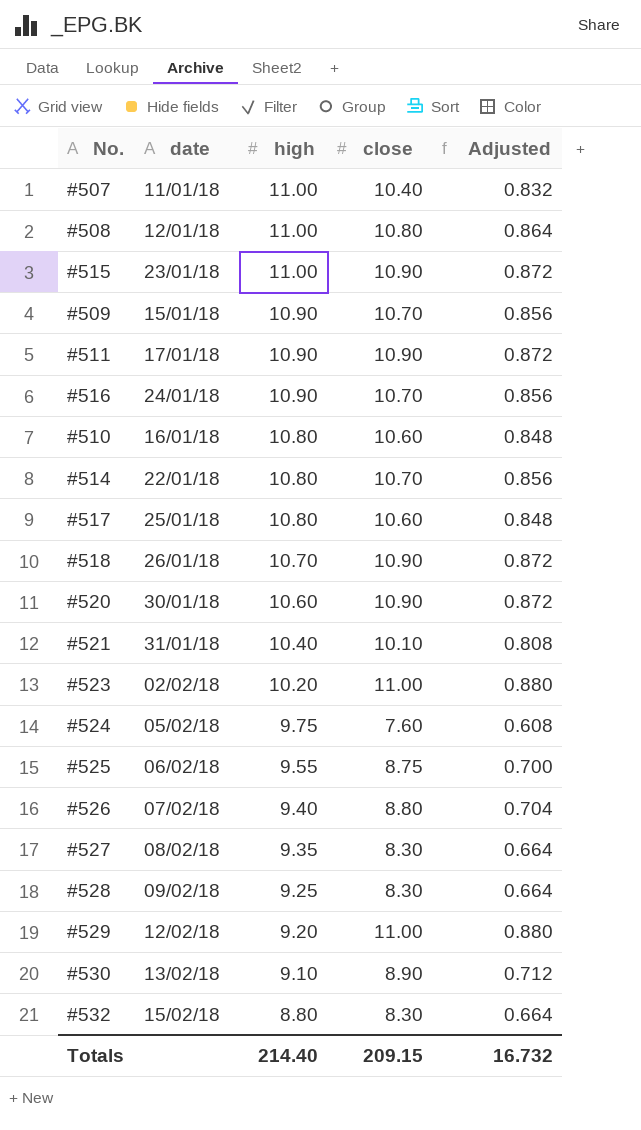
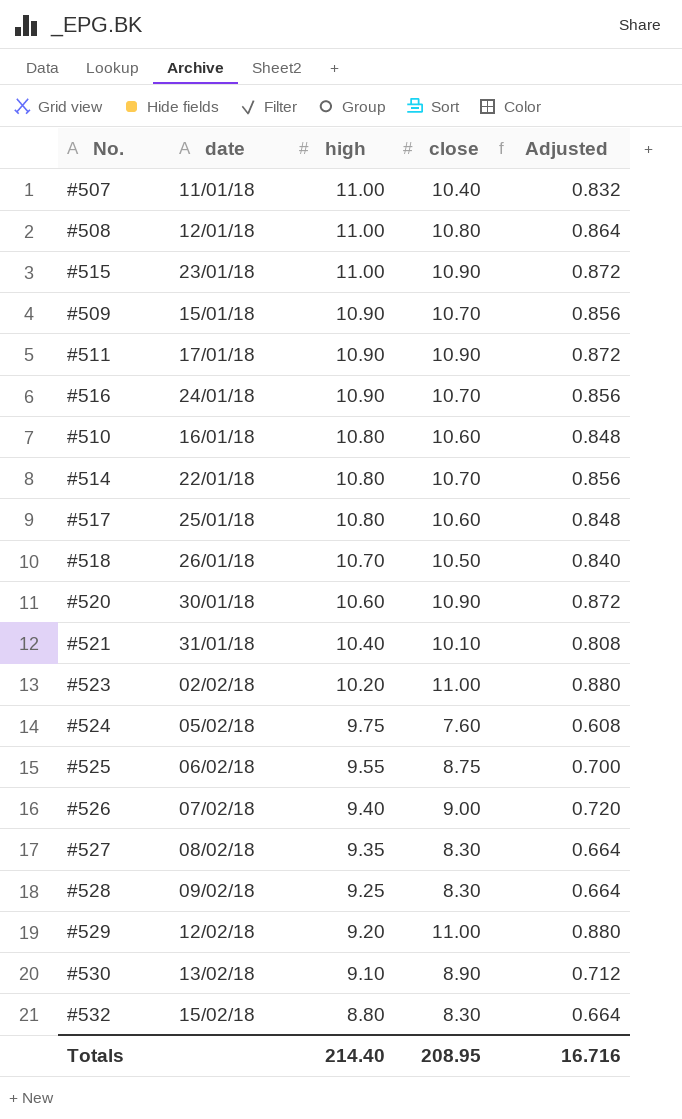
#518 | close: 10.90 -> 10.50
#518 | Adjusted: 0.872 -> 0.840
#526 | close: 8.80 -> 9.00
#526 | Adjusted: 0.704 -> 0.720
Totals | close: 209.15 -> 208.95
Totals | Adjusted: 16.732 -> 16.716

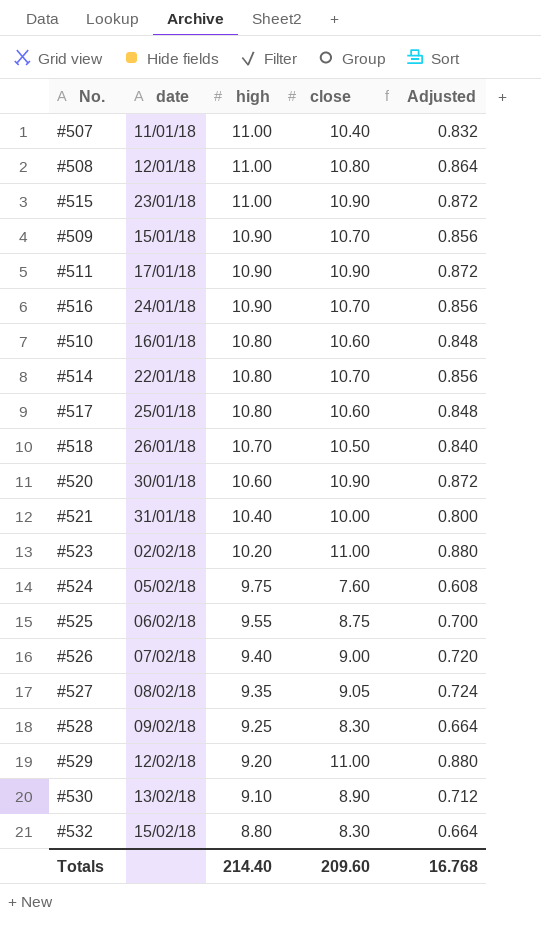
#521 | close: 10.10 -> 10.00
#521 | Adjusted: 0.808 -> 0.800
#527 | close: 8.30 -> 9.05
#527 | Adjusted: 0.664 -> 0.724
Totals | close: 208.95 -> 209.60
Totals | Adjusted: 16.716 -> 16.768

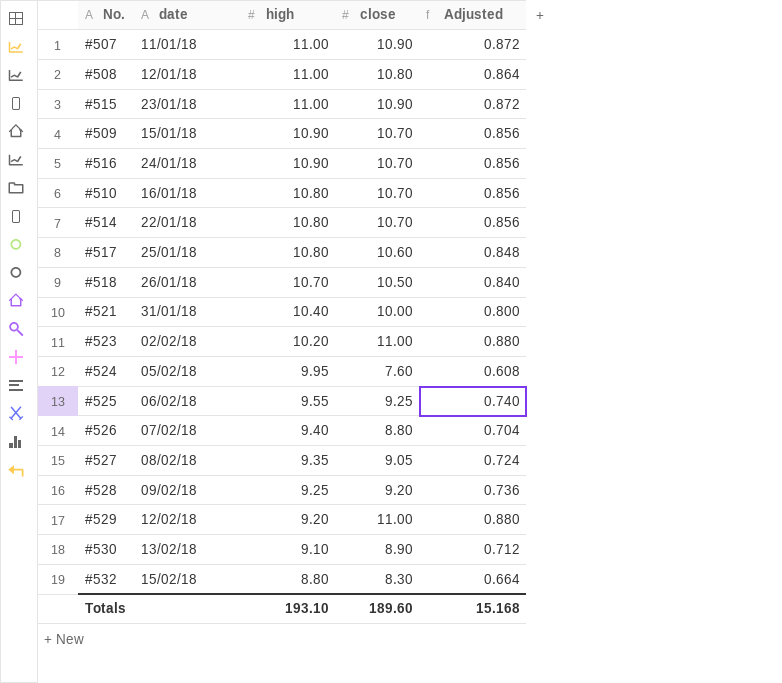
row #511: 17/01/18 | 10.90 | 10.90 | 0.872 -> none
row #520: 30/01/18 | 10.60 | 10.90 | 0.872 -> none
#507 | close: 10.40 -> 10.90
#507 | Adjusted: 0.832 -> 0.872
#510 | close: 10.60 -> 10.70
#510 | Adjusted: 0.848 -> 0.856
#524 | high: 9.75 -> 9.95
#525 | close: 8.75 -> 9.25
#525 | Adjusted: 0.700 -> 0.740
#526 | close: 9.00 -> 8.80
#526 | Adjusted: 0.720 -> 0.704
#528 | close: 8.30 -> 9.20
#528 | Adjusted: 0.664 -> 0.736
Totals | high: 214.40 -> 193.10
Totals | close: 209.60 -> 189.60
Totals | Adjusted: 16.768 -> 15.168

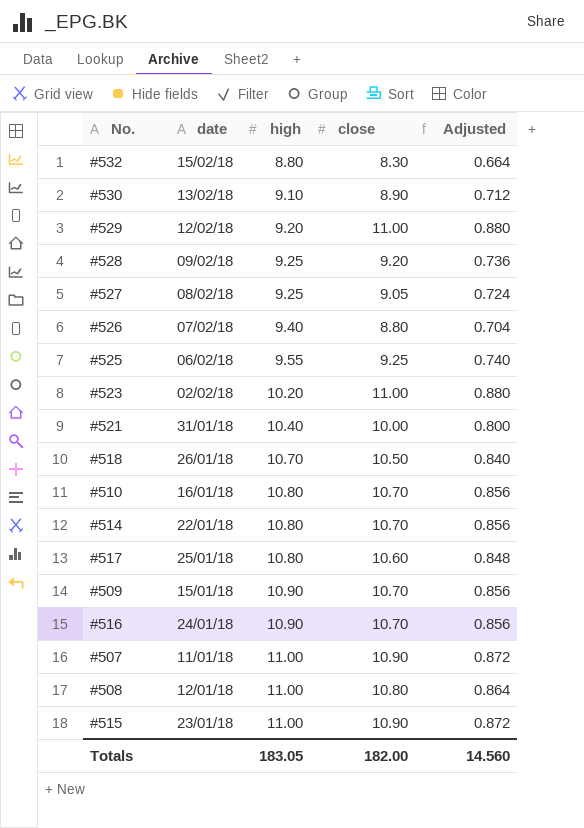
row order: high descending -> high ascending
row #524: 05/02/18 | 9.95 | 7.60 | 0.608 -> none
#527 | high: 9.35 -> 9.25
Totals | high: 193.10 -> 183.05
Totals | close: 189.60 -> 182.00
Totals | Adjusted: 15.168 -> 14.560

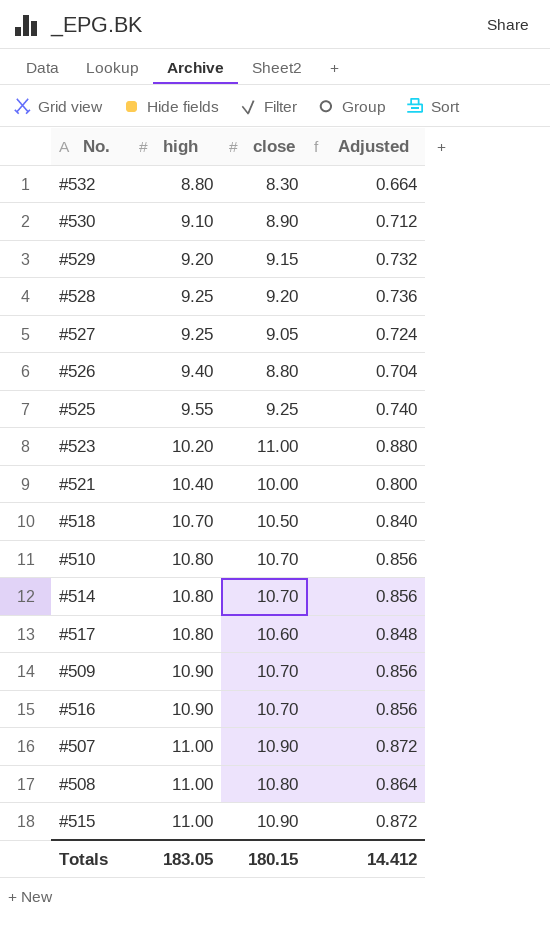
column date | position: 2 -> none
#529 | close: 11.00 -> 9.15
#529 | Adjusted: 0.880 -> 0.732
Totals | close: 182.00 -> 180.15
Totals | Adjusted: 14.560 -> 14.412

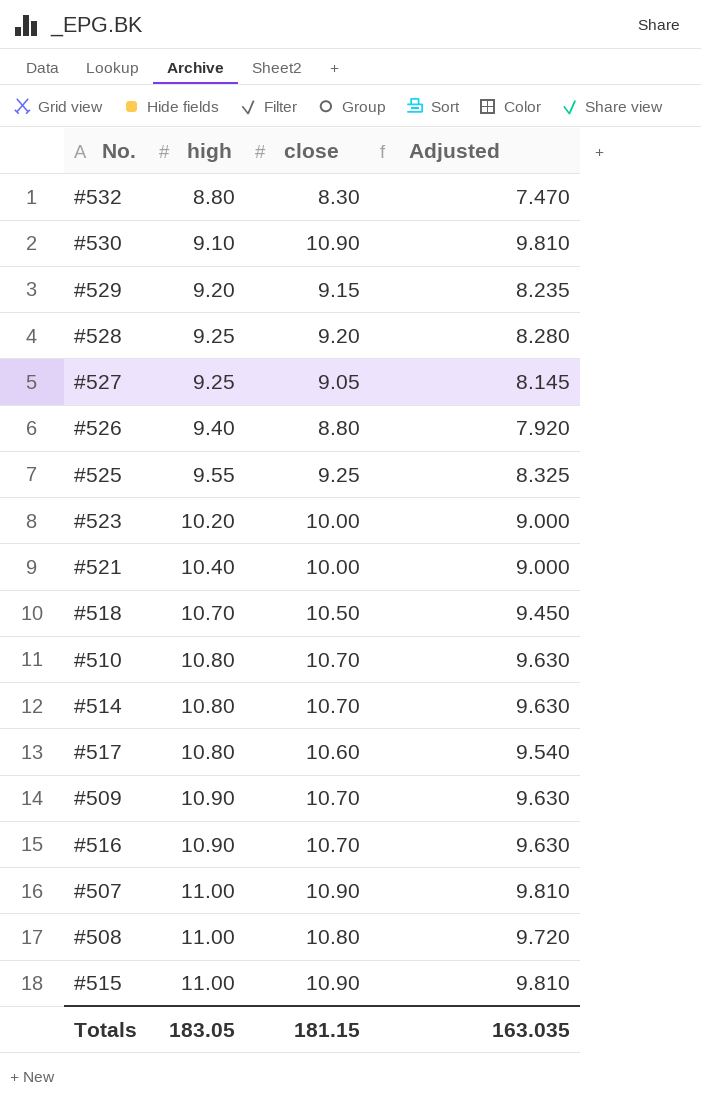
column Adjusted | formula: [close] * 0.08 -> [close] * 0.9
#530 | close: 8.90 -> 10.90
#523 | close: 11.00 -> 10.00
Totals | close: 180.15 -> 181.15
Totals | Adjusted: 14.412 -> 163.035

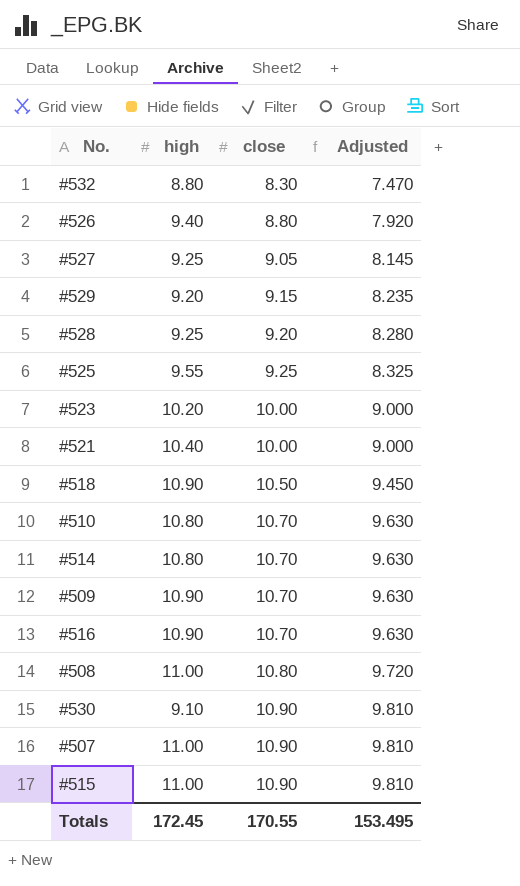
row order: high ascending -> close ascending
row #517: 10.80 | 10.60 | 9.540 -> none
#518 | high: 10.70 -> 10.90
Totals | high: 183.05 -> 172.45
Totals | close: 181.15 -> 170.55
Totals | Adjusted: 163.035 -> 153.495

